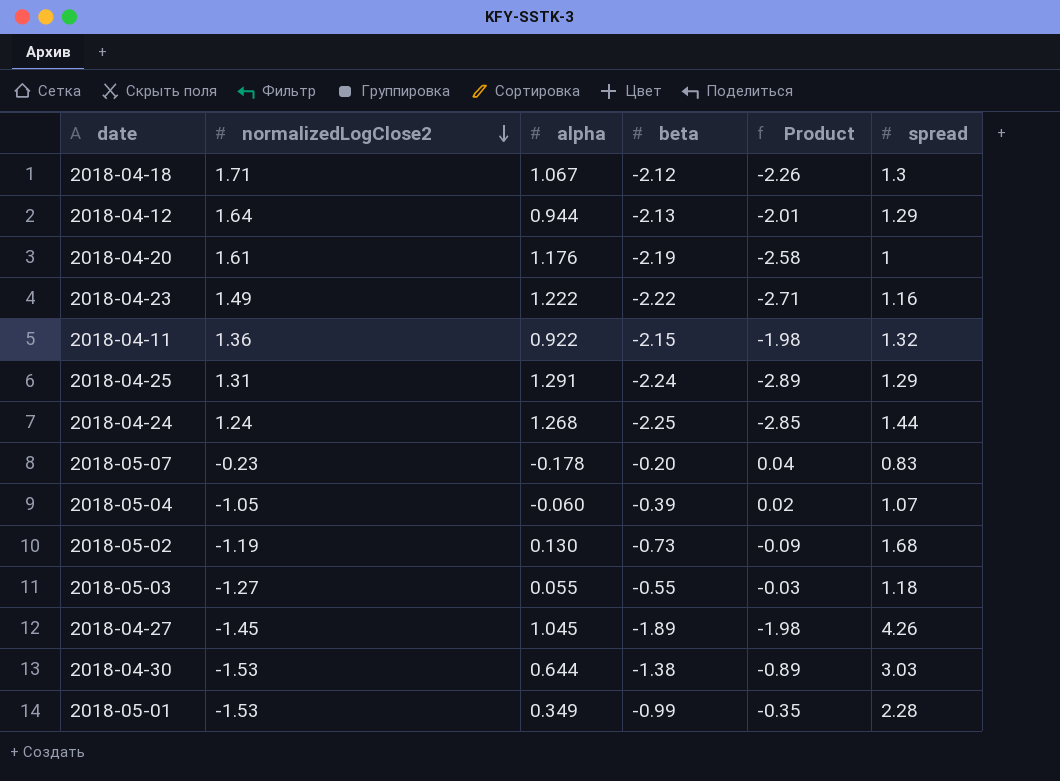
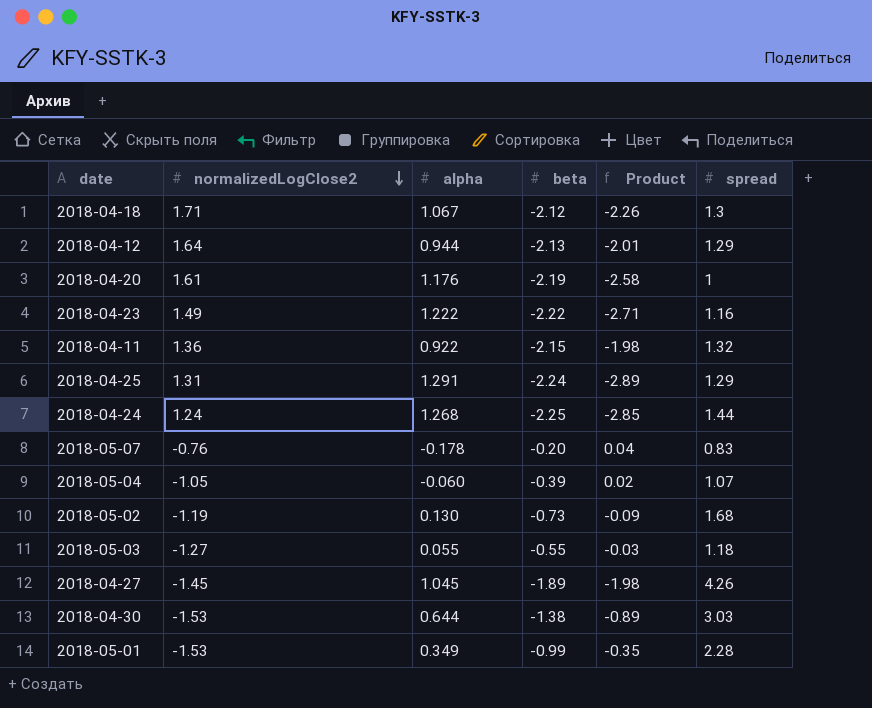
2018-05-07 | normalizedLogClose2: -0.23 -> -0.76

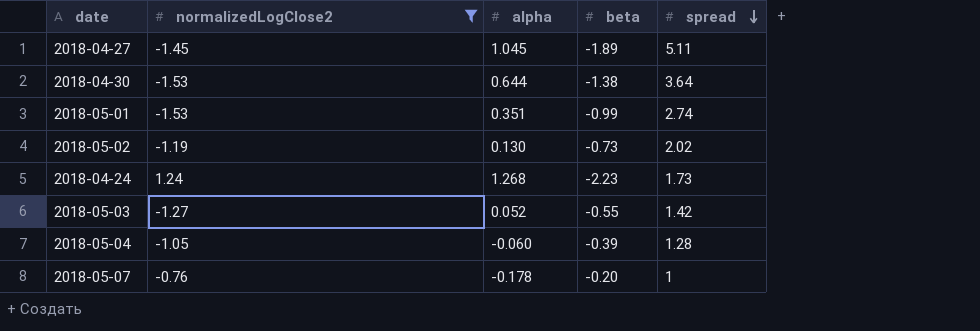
filter: none -> normalizedLogClose2 <= 1.24
row order: normalizedLogClose2 descending -> spread descending
column Product | formula: [alpha] * [beta] -> none
2018-04-27 | spread: 4.26 -> 5.11
2018-04-30 | spread: 3.03 -> 3.64
2018-05-01 | alpha: 0.349 -> 0.351
2018-05-01 | spread: 2.28 -> 2.74
2018-05-02 | spread: 1.68 -> 2.02
2018-04-24 | beta: -2.25 -> -2.23
2018-04-24 | spread: 1.44 -> 1.73
2018-05-03 | alpha: 0.055 -> 0.052
2018-05-03 | spread: 1.18 -> 1.42
2018-05-04 | spread: 1.07 -> 1.28
2018-05-07 | spread: 0.83 -> 1

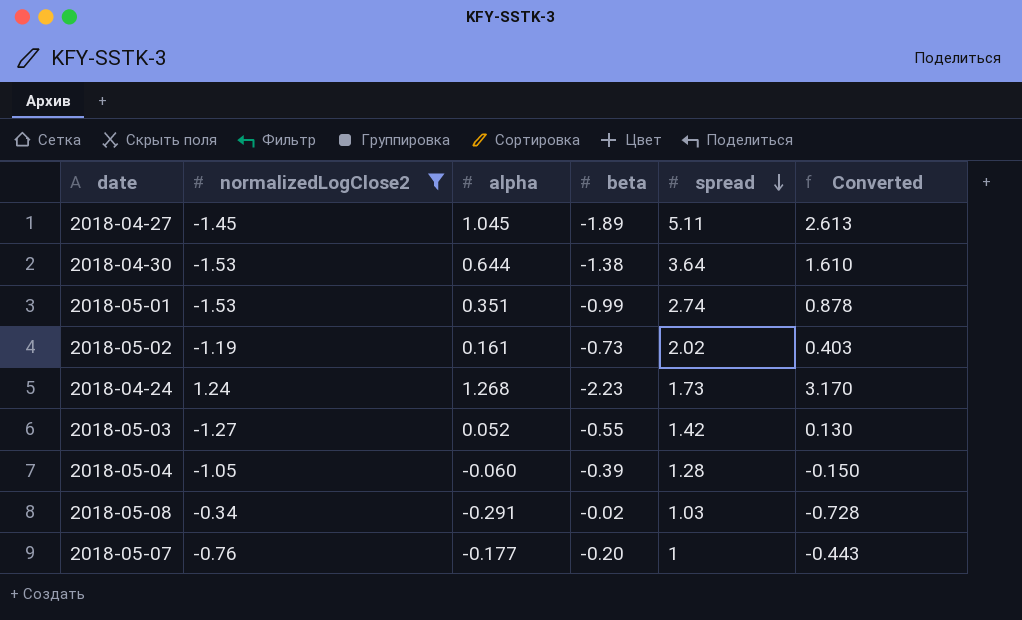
column Converted | formula: none -> [alpha] * 2.5
2018-05-02 | alpha: 0.130 -> 0.161
row 2018-05-08: none -> -0.34 | -0.291 | -0.02 | 1.03 | -0.728
2018-05-07 | alpha: -0.178 -> -0.177

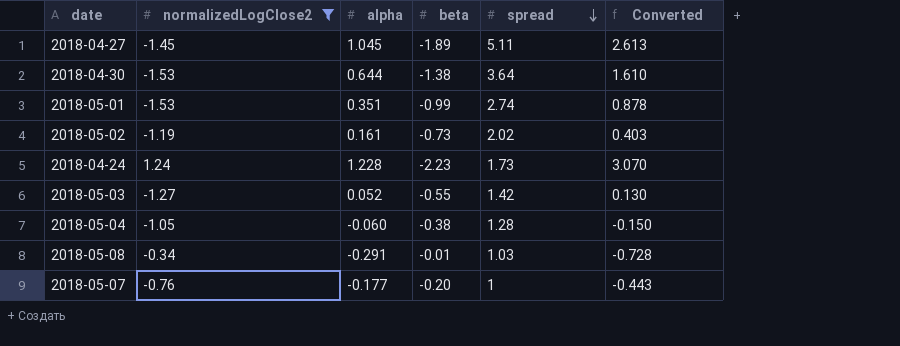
2018-04-24 | alpha: 1.268 -> 1.228
2018-04-24 | Converted: 3.170 -> 3.070
2018-05-04 | beta: -0.39 -> -0.38
2018-05-08 | beta: -0.02 -> -0.01

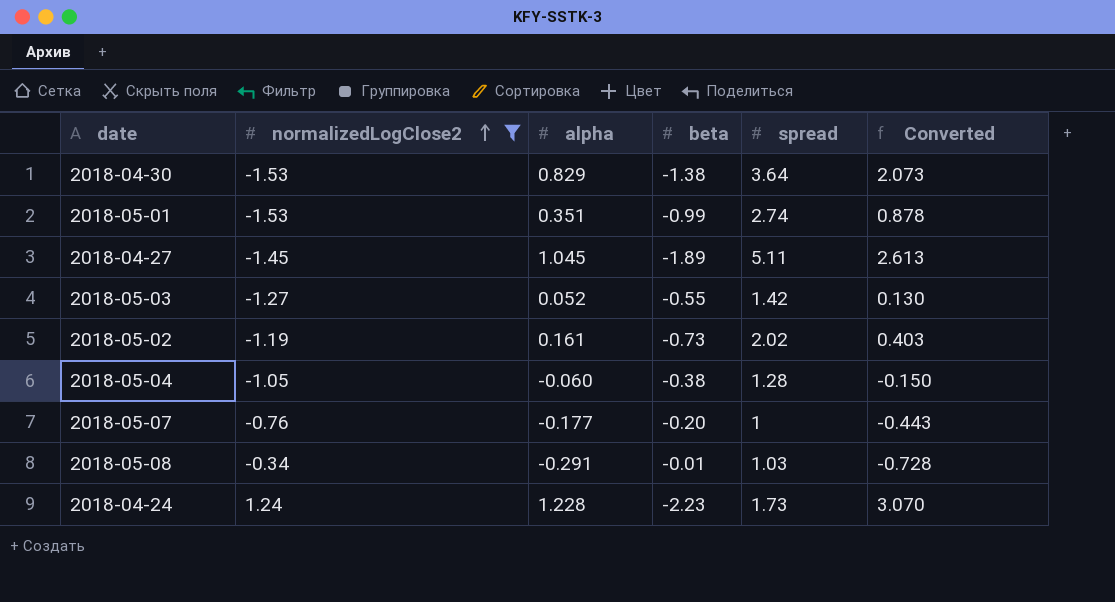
row order: spread descending -> normalizedLogClose2 ascending
2018-04-30 | alpha: 0.644 -> 0.829
2018-04-30 | Converted: 1.610 -> 2.073

